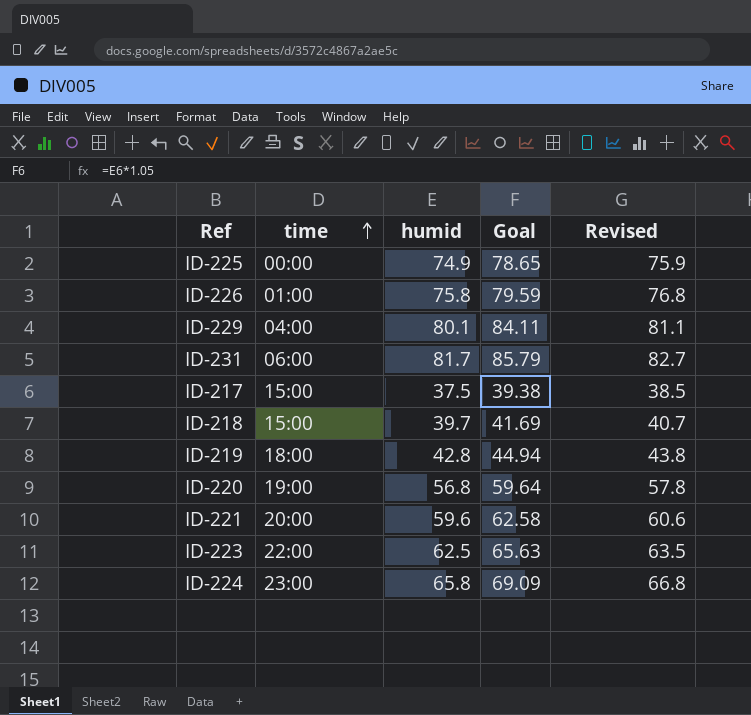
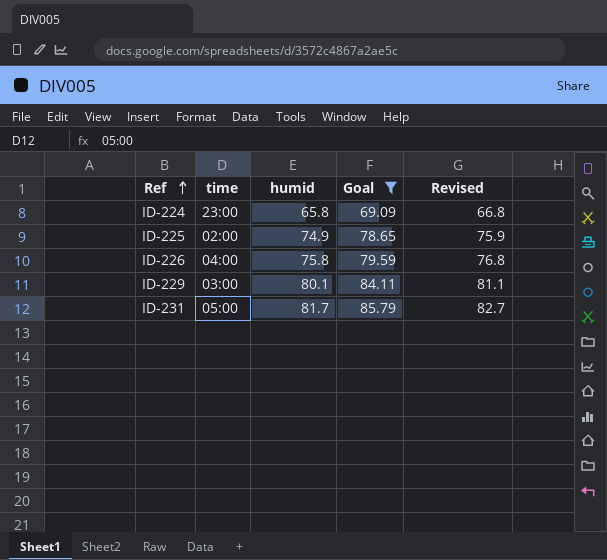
filter: none -> Goal >= 69.09
row order: time ascending -> Ref ascending
ID-225 | time: 00:00 -> 02:00
ID-226 | time: 01:00 -> 04:00
ID-229 | time: 04:00 -> 03:00
ID-231 | time: 06:00 -> 05:00

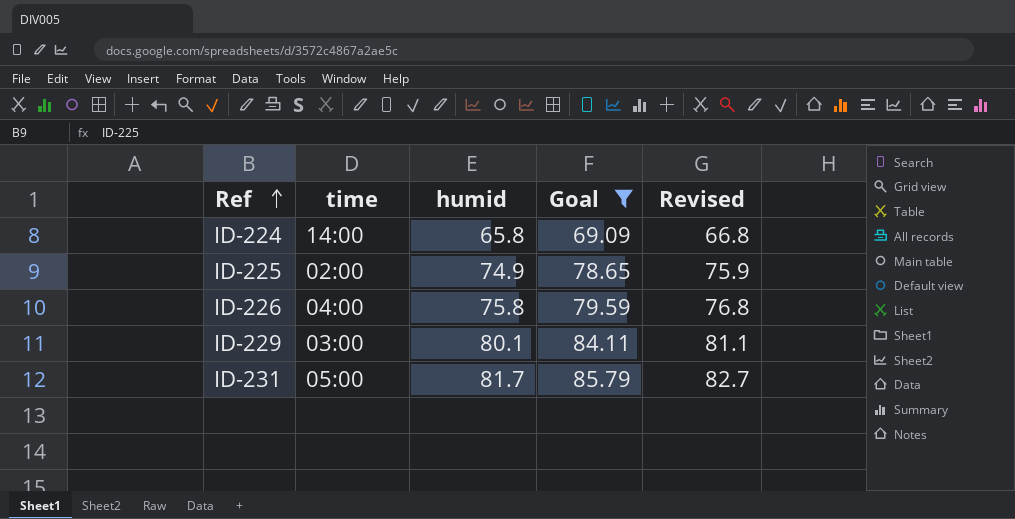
ID-224 | time: 23:00 -> 14:00

